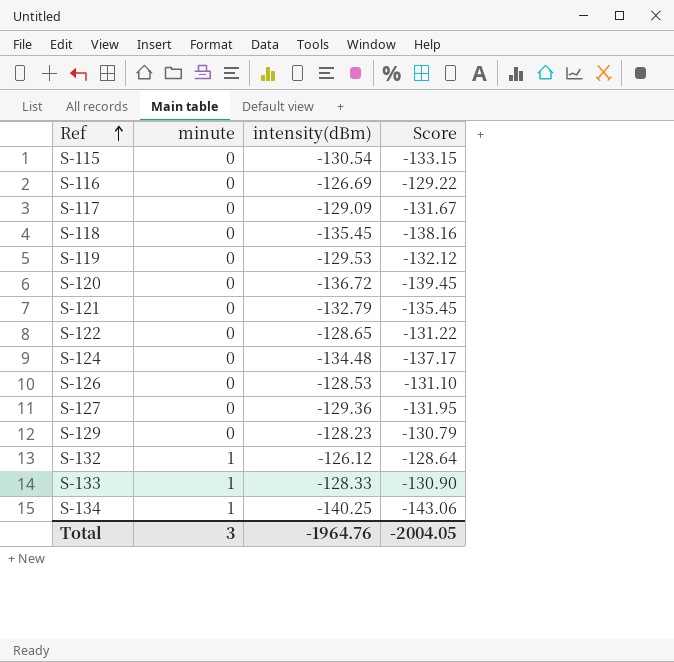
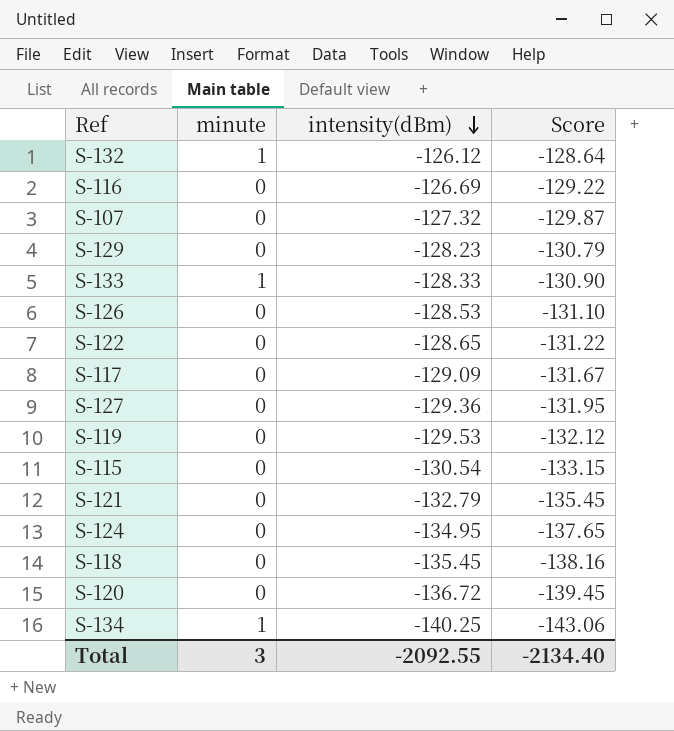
row order: Ref ascending -> intensity(dBm) descending
row S-107: none -> 0 | -127.32 | -129.87
S-124 | intensity(dBm): -134.48 -> -134.95
S-124 | Score: -137.17 -> -137.65
Total | intensity(dBm): -1964.76 -> -2092.55
Total | Score: -2004.05 -> -2134.40

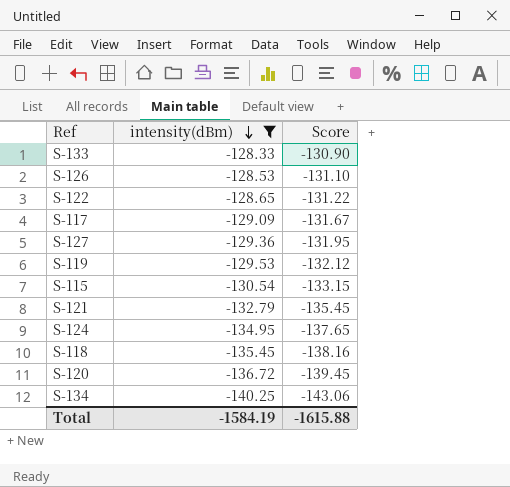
filter: none -> intensity(dBm) <= -128.33
column minute | position: 2 -> none
Total | intensity(dBm): -2092.55 -> -1584.19
Total | Score: -2134.40 -> -1615.88

